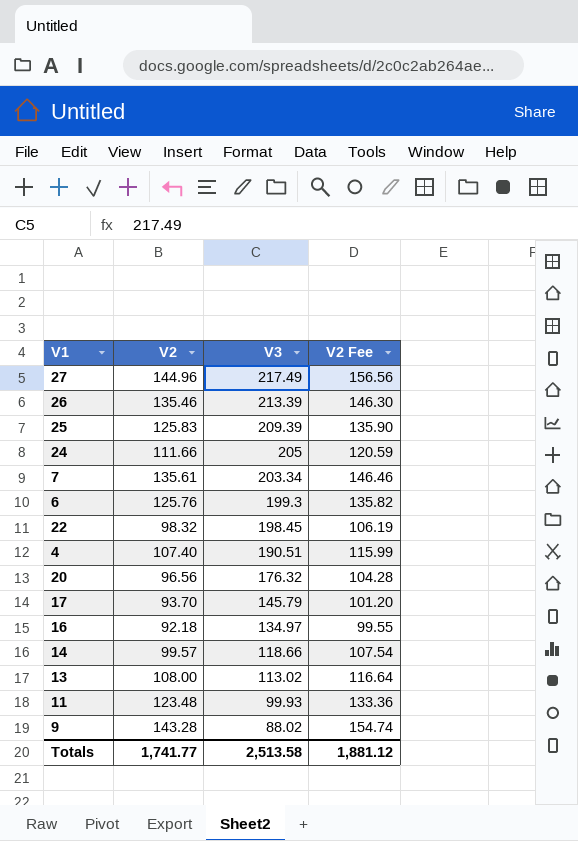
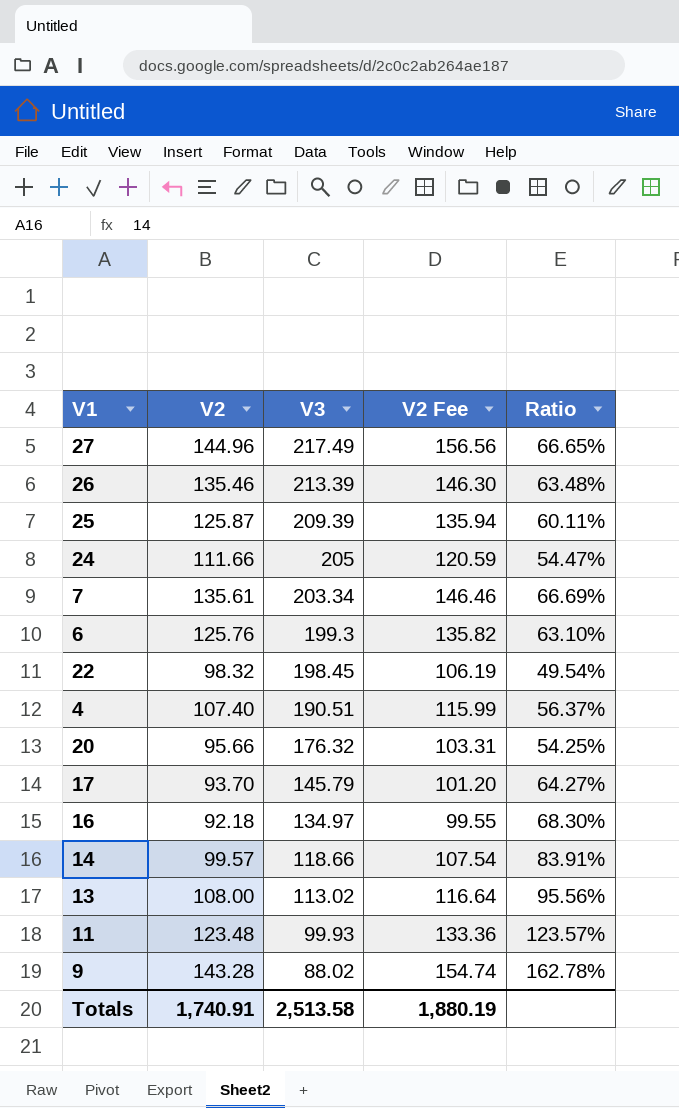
column Ratio | formula: none -> [V2] / [V3]
25 | V2: 125.83 -> 125.87
25 | V2 Fee: 135.90 -> 135.94
20 | V2: 96.56 -> 95.66
20 | V2 Fee: 104.28 -> 103.31
Totals | V2: 1,741.77 -> 1,740.91
Totals | V2 Fee: 1,881.12 -> 1,880.19

